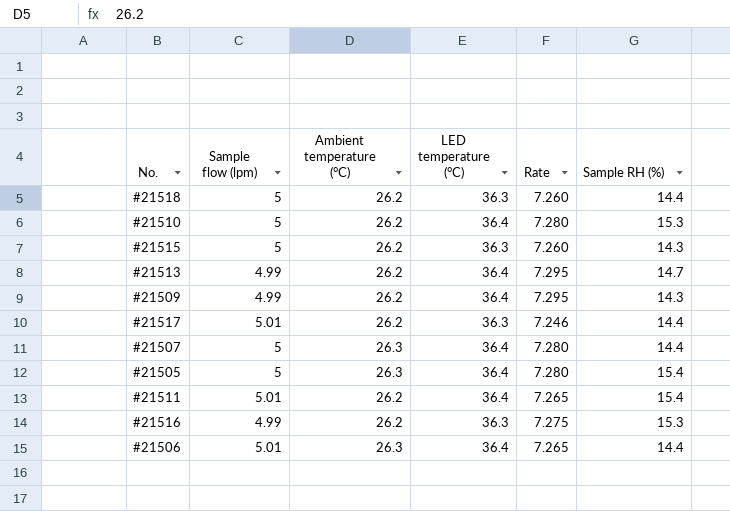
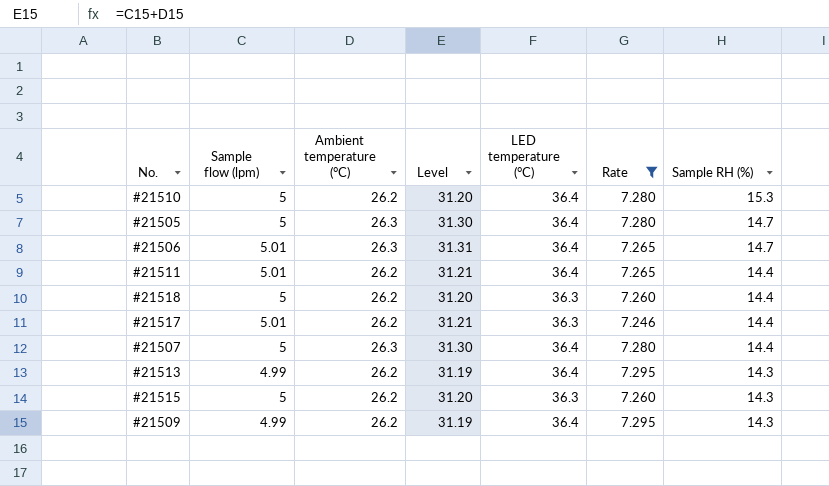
filter: none -> Rate != 7.275
row order: none -> Sample RH (%) descending
column Level | formula: none -> [Sample flow (lpm)] + [Ambient temperature (°C)]
#21505 | Sample RH (%): 15.4 -> 14.7
#21506 | Sample RH (%): 14.4 -> 14.7
#21511 | Sample RH (%): 15.4 -> 14.4
#21513 | Sample RH (%): 14.7 -> 14.3

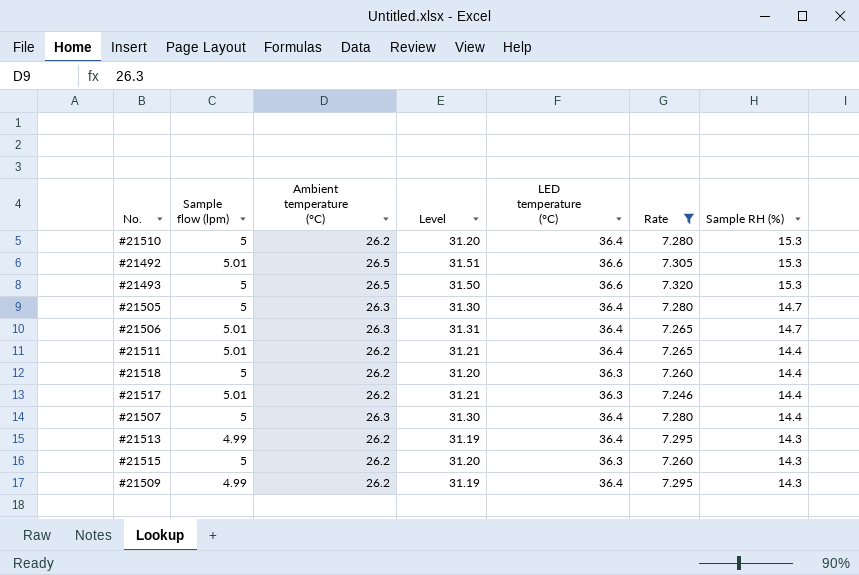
row #21492: none -> 5.01 | 26.5 | 31.51 | 36.6 | 7.305 | 15.3
row #21493: none -> 5 | 26.5 | 31.50 | 36.6 | 7.320 | 15.3

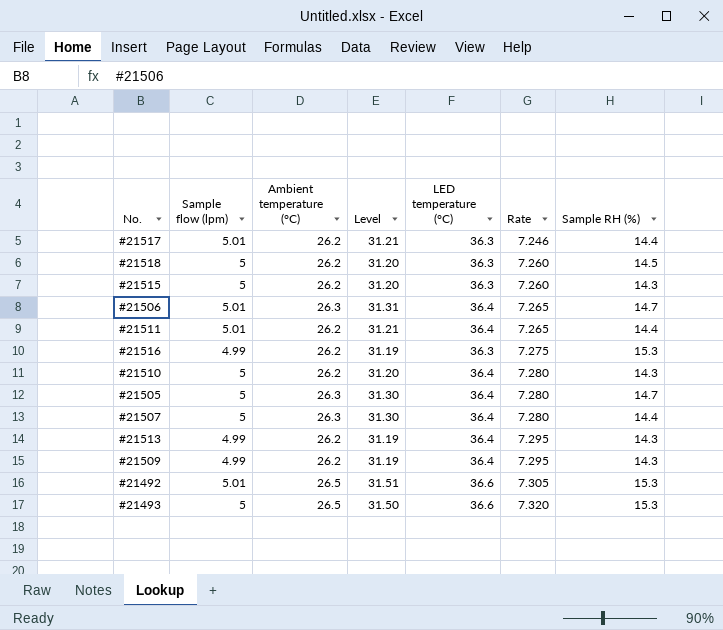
filter: Rate != 7.275 -> none
row order: Sample RH (%) descending -> Rate ascending
#21518 | Sample RH (%): 14.4 -> 14.5
#21510 | Sample RH (%): 15.3 -> 14.3

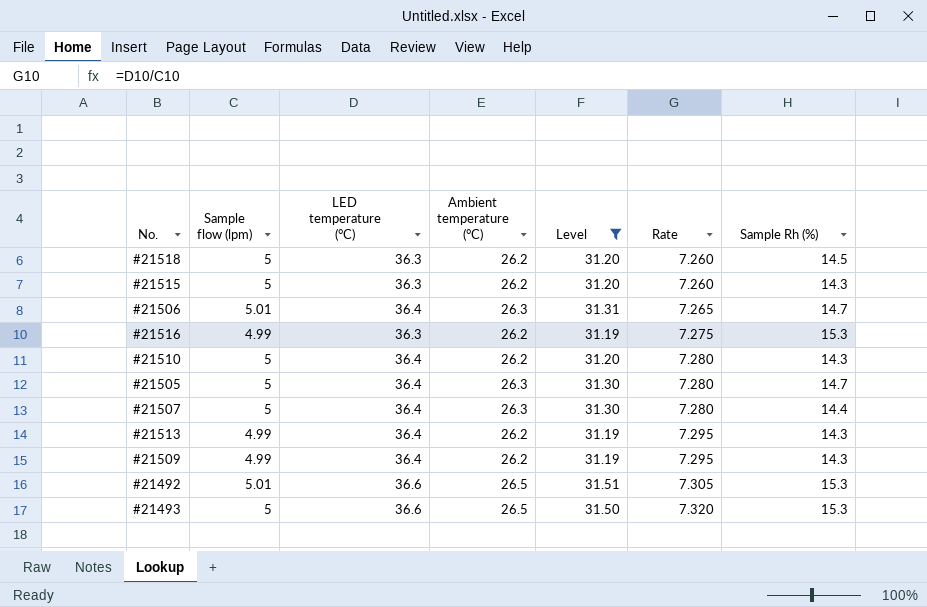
filter: none -> Level != 31.21
column LED temperature (°C) | position: 5 -> 3
column name: Sample RH (%) -> Sample Rh (%)

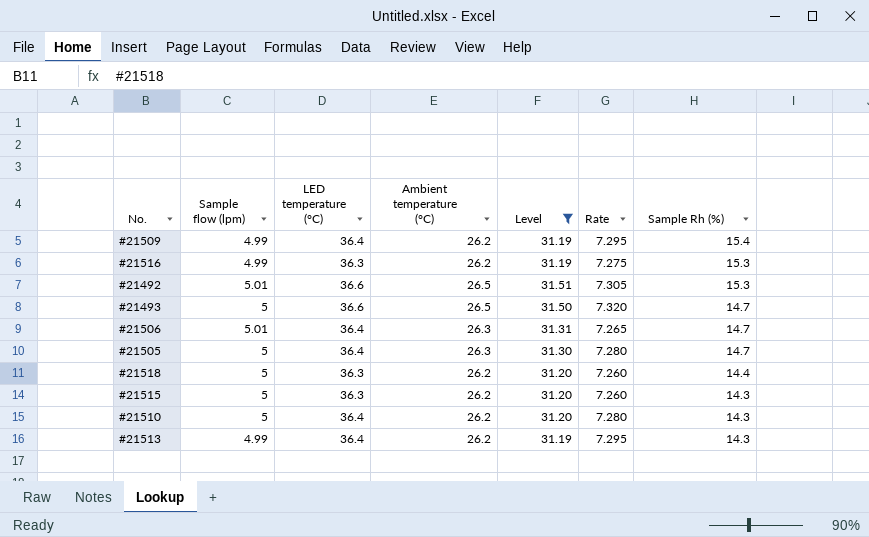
row order: Rate ascending -> Sample Rh (%) descending
row #21507: 5 | 36.4 | 26.3 | 31.30 | 7.280 | 14.4 -> none
#21509 | Sample Rh (%): 14.3 -> 15.4
#21493 | Sample Rh (%): 15.3 -> 14.7
#21518 | Sample Rh (%): 14.5 -> 14.4

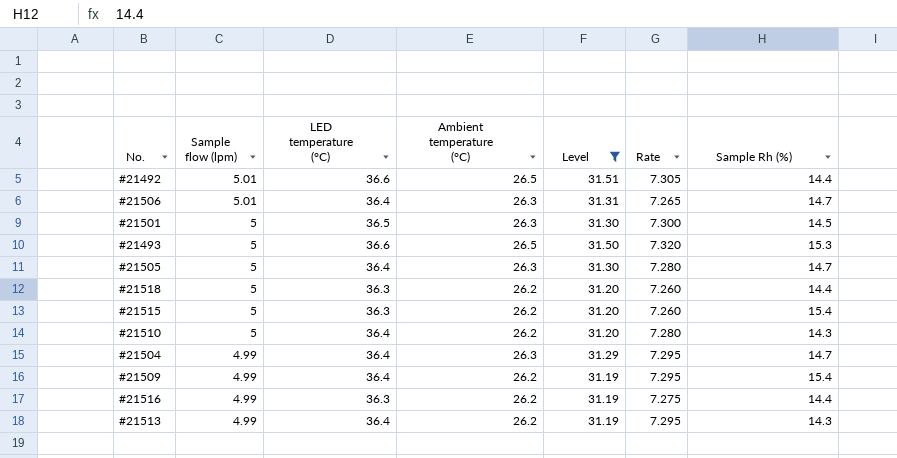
row order: Sample Rh (%) descending -> Sample flow (lpm) descending
#21492 | Sample Rh (%): 15.3 -> 14.4
row #21501: none -> 5 | 36.5 | 26.3 | 31.30 | 7.300 | 14.5
#21493 | Sample Rh (%): 14.7 -> 15.3
#21515 | Sample Rh (%): 14.3 -> 15.4
row #21504: none -> 4.99 | 36.4 | 26.3 | 31.29 | 7.295 | 14.7
#21516 | Sample Rh (%): 15.3 -> 14.4

